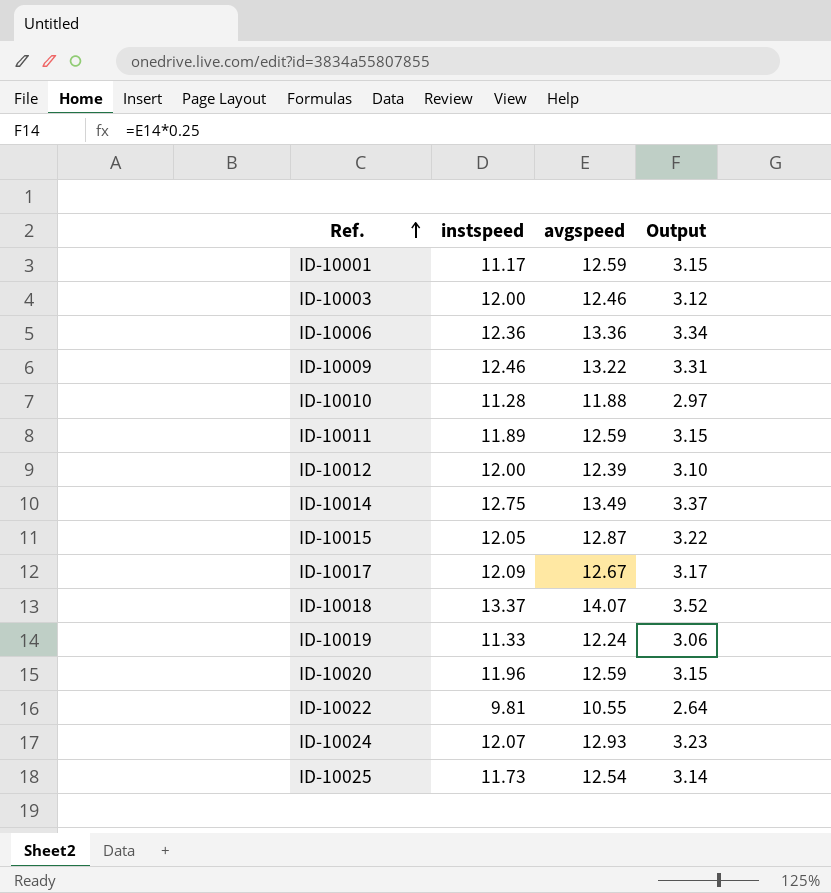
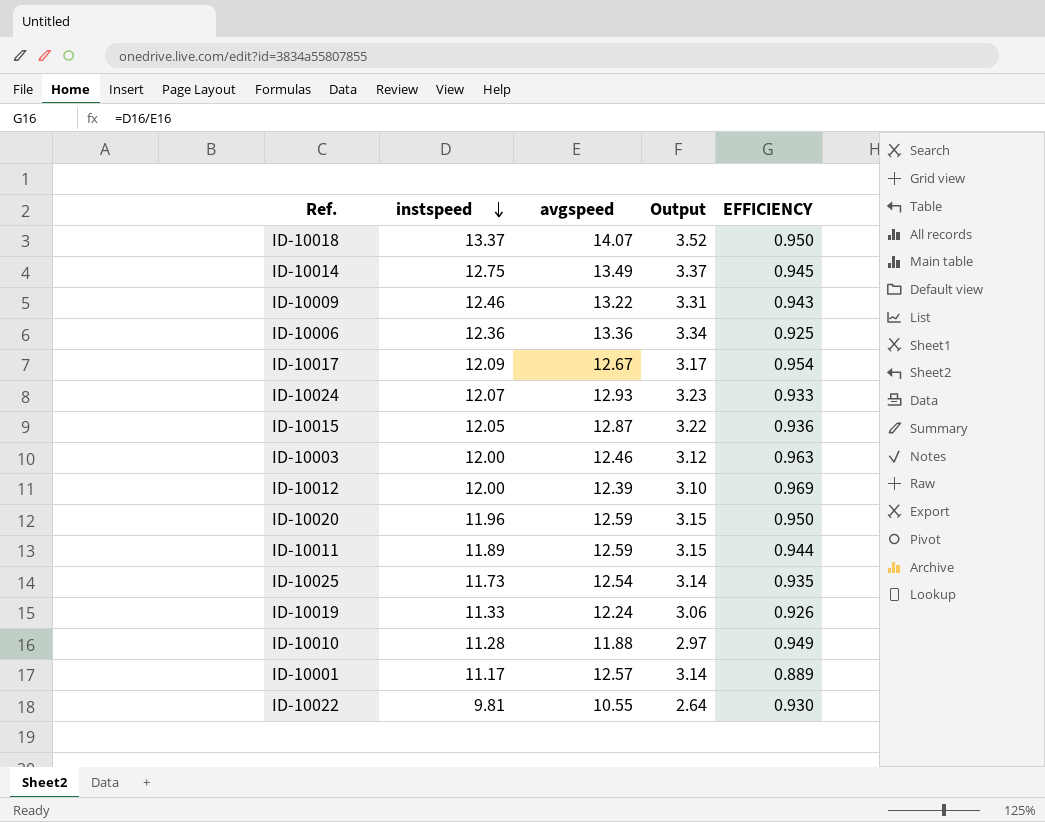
row order: Ref. ascending -> instspeed descending
column EFFICIENCY | formula: none -> [instspeed] / [avgspeed]
ID-10001 | avgspeed: 12.59 -> 12.57
ID-10001 | Output: 3.15 -> 3.14

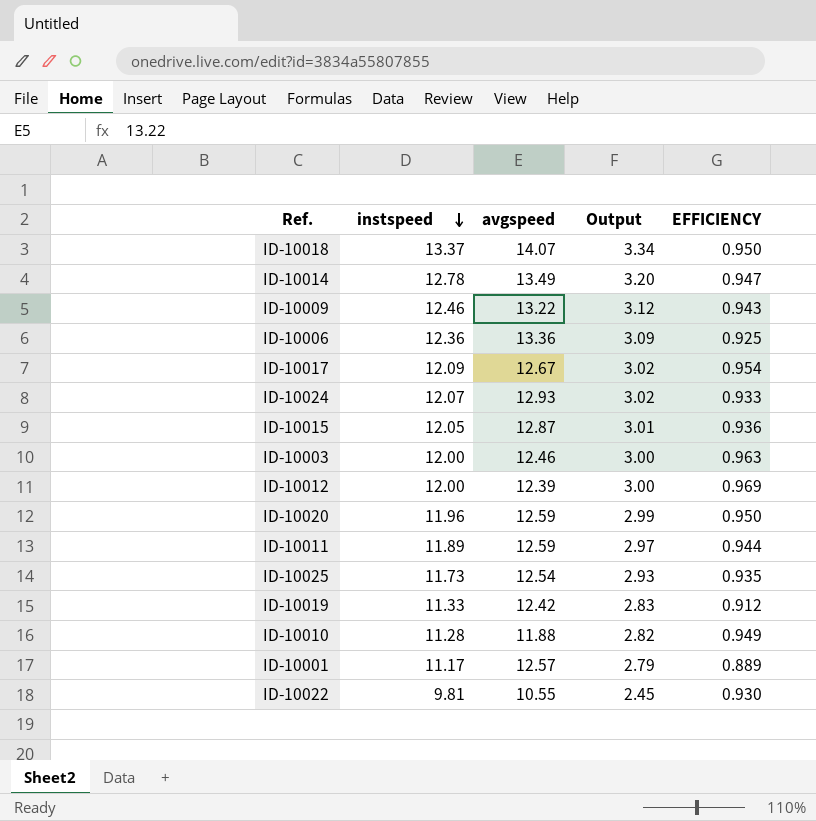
column Output | formula: [avgspeed] * 0.25 -> [instspeed] * 0.25
ID-10014 | instspeed: 12.75 -> 12.78
ID-10014 | EFFICIENCY: 0.945 -> 0.947
ID-10019 | avgspeed: 12.24 -> 12.42
ID-10019 | EFFICIENCY: 0.926 -> 0.912

